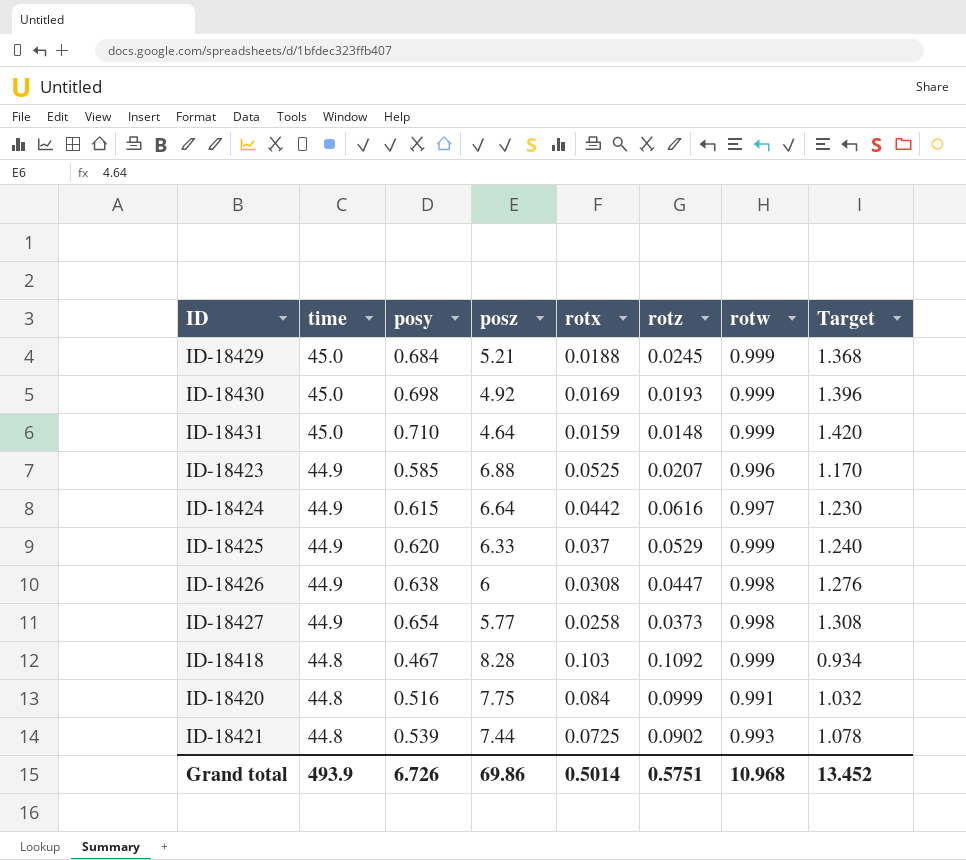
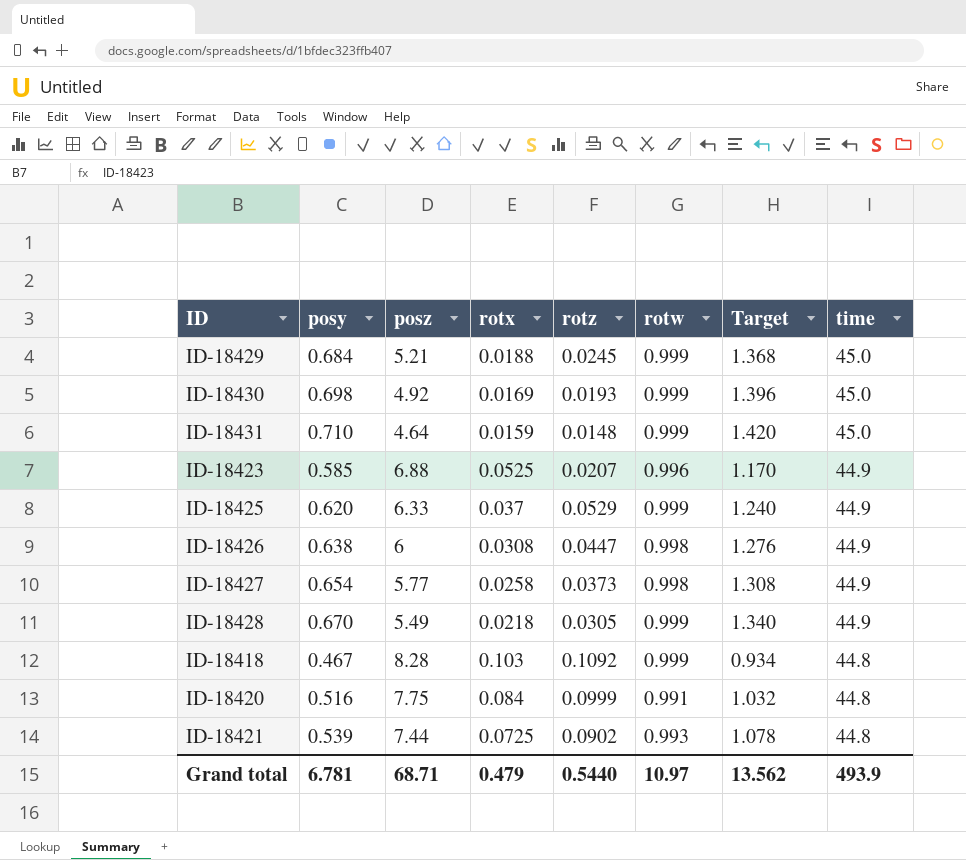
column time | position: 2 -> 8
row ID-18424: 44.9 | 0.615 | 6.64 | 0.0442 | 0.0616 | 0.997 | 1.230 -> none
row ID-18428: none -> 0.670 | 5.49 | 0.0218 | 0.0305 | 0.999 | 1.340 | 44.9
Grand total | posy: 6.726 -> 6.781
Grand total | posz: 69.86 -> 68.71
Grand total | rotx: 0.5014 -> 0.479
Grand total | rotz: 0.5751 -> 0.5440
Grand total | rotw: 10.968 -> 10.97
Grand total | Target: 13.452 -> 13.562

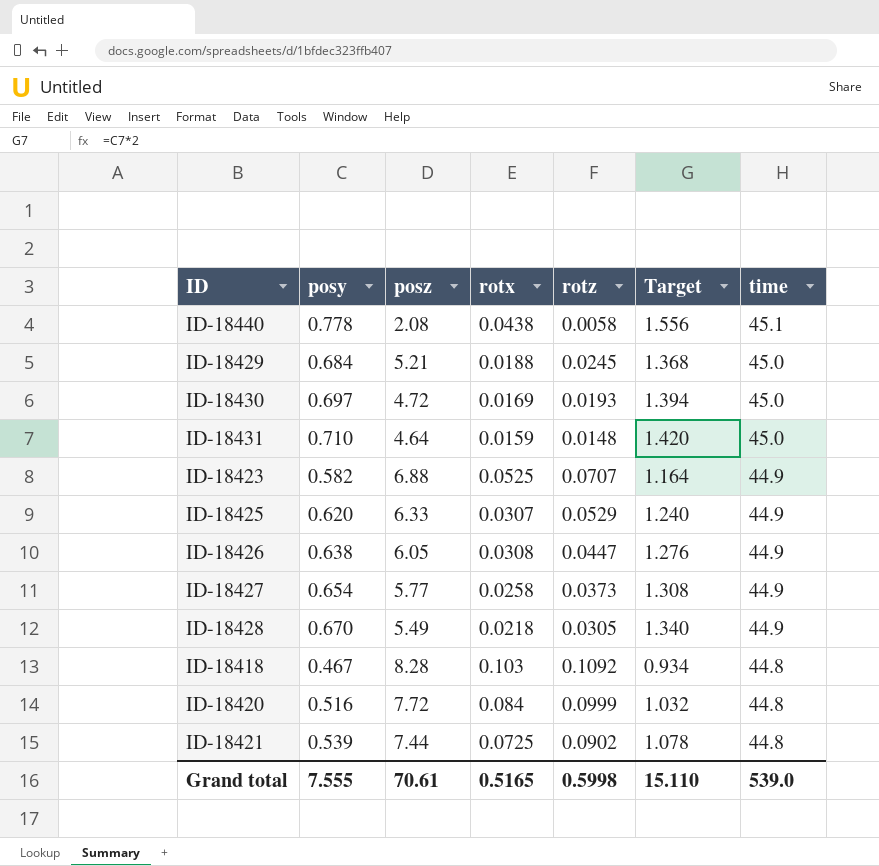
column rotw | position: 6 -> none
row ID-18440: none -> 0.778 | 2.08 | 0.0438 | 0.0058 | 1.556 | 45.1
ID-18430 | posy: 0.698 -> 0.697
ID-18430 | posz: 4.92 -> 4.72
ID-18430 | Target: 1.396 -> 1.394
ID-18423 | posy: 0.585 -> 0.582
ID-18423 | rotz: 0.0207 -> 0.0707
ID-18423 | Target: 1.170 -> 1.164
ID-18425 | rotx: 0.037 -> 0.0307
ID-18426 | posz: 6 -> 6.05
ID-18420 | posz: 7.75 -> 7.72
Grand total | posy: 6.781 -> 7.555
Grand total | posz: 68.71 -> 70.61
Grand total | rotx: 0.479 -> 0.5165
Grand total | rotz: 0.5440 -> 0.5998
Grand total | Target: 13.562 -> 15.110
Grand total | time: 493.9 -> 539.0

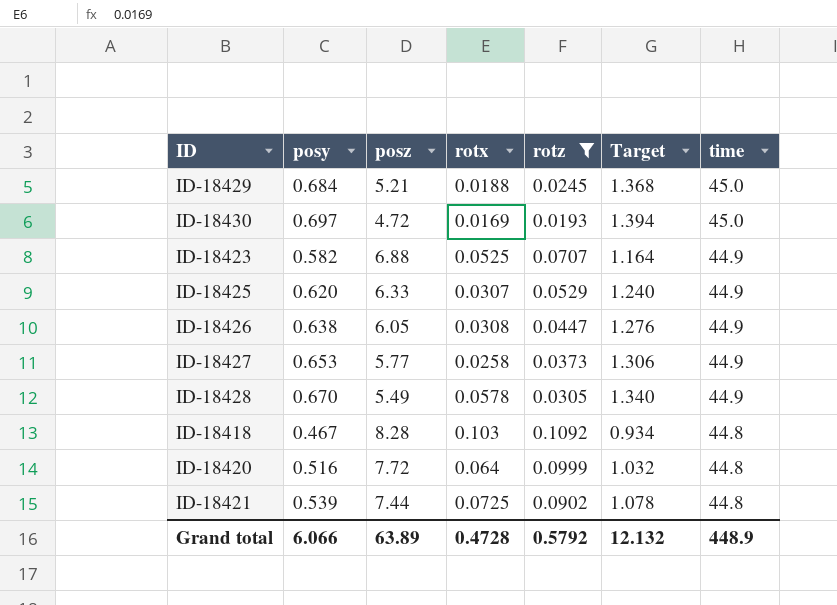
filter: none -> rotz >= 0.0193
ID-18427 | posy: 0.654 -> 0.653
ID-18427 | Target: 1.308 -> 1.306
ID-18428 | rotx: 0.0218 -> 0.0578
ID-18420 | rotx: 0.084 -> 0.064
Grand total | posy: 7.555 -> 6.066
Grand total | posz: 70.61 -> 63.89
Grand total | rotx: 0.5165 -> 0.4728
Grand total | rotz: 0.5998 -> 0.5792
Grand total | Target: 15.110 -> 12.132
Grand total | time: 539.0 -> 448.9

